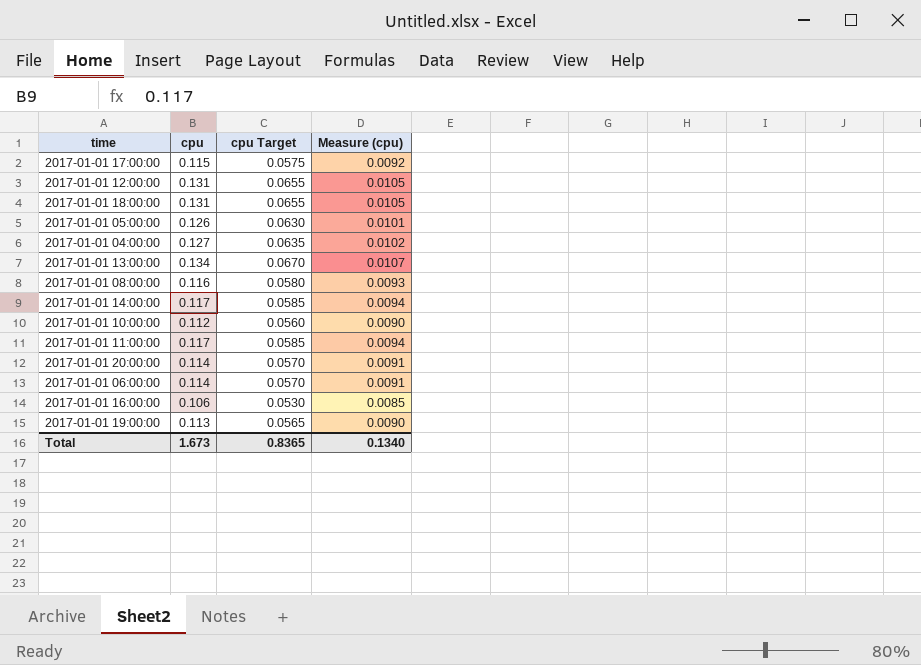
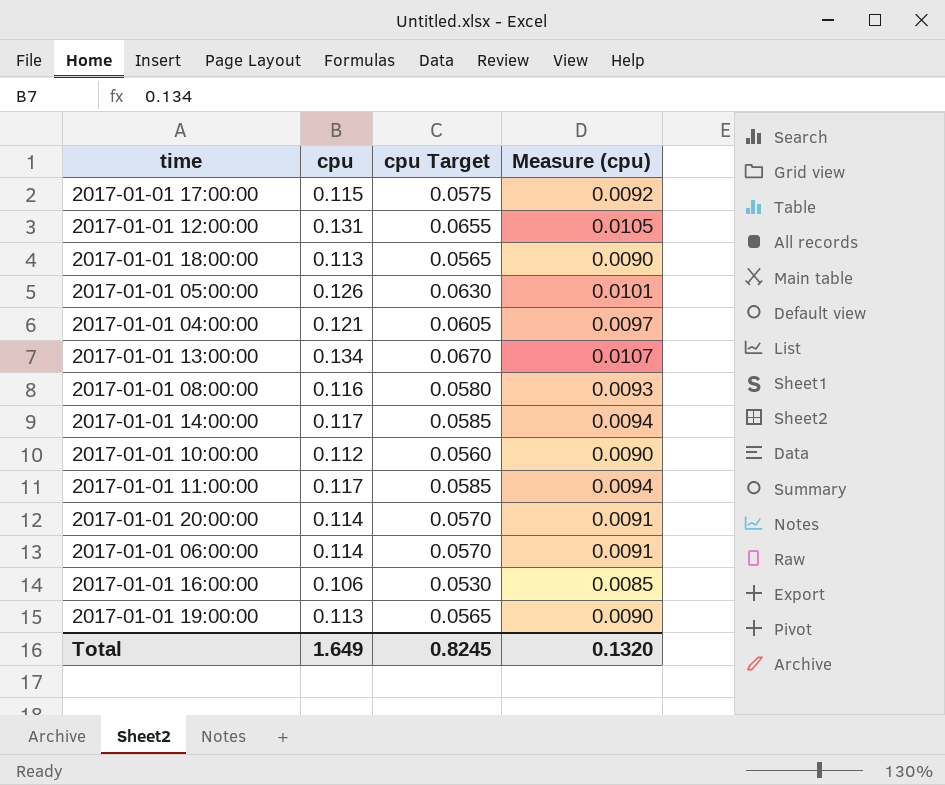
2017-01-01 18:00:00 | cpu: 0.131 -> 0.113
2017-01-01 18:00:00 | cpu Target: 0.0655 -> 0.0565
2017-01-01 18:00:00 | Measure (cpu): 0.0105 -> 0.0090
2017-01-01 04:00:00 | cpu: 0.127 -> 0.121
2017-01-01 04:00:00 | cpu Target: 0.0635 -> 0.0605
2017-01-01 04:00:00 | Measure (cpu): 0.0102 -> 0.0097
Total | cpu: 1.673 -> 1.649
Total | cpu Target: 0.8365 -> 0.8245
Total | Measure (cpu): 0.1340 -> 0.1320

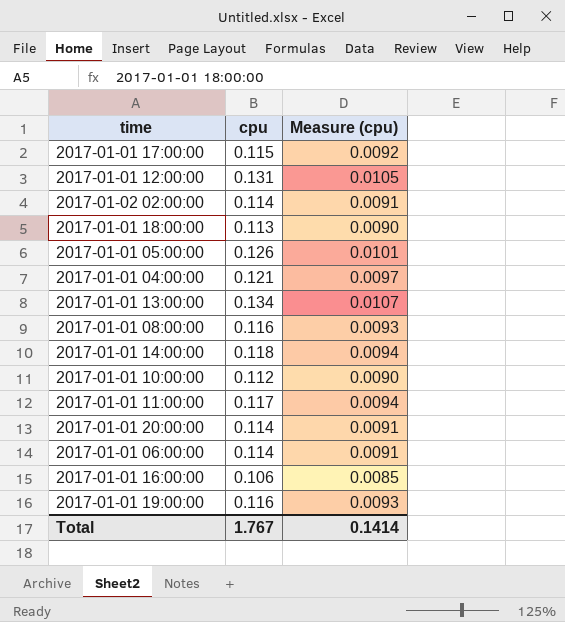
column cpu Target | formula: [cpu] * 0.5 -> none
row 2017-01-02 02:00:00: none -> 0.114 | 0.0091
2017-01-01 14:00:00 | cpu: 0.117 -> 0.118
2017-01-01 19:00:00 | cpu: 0.113 -> 0.116
2017-01-01 19:00:00 | Measure (cpu): 0.0090 -> 0.0093
Total | cpu: 1.649 -> 1.767
Total | Measure (cpu): 0.1320 -> 0.1414

